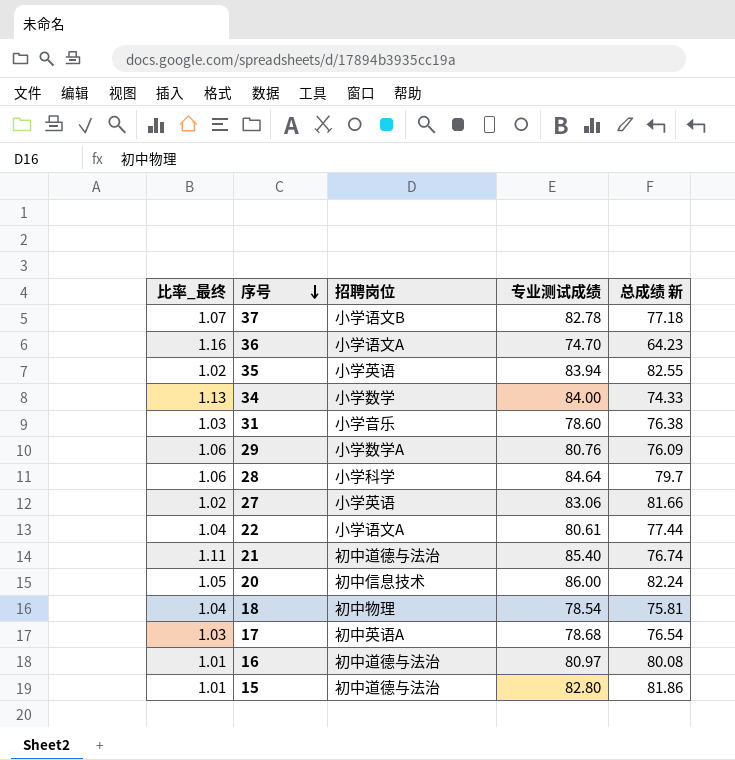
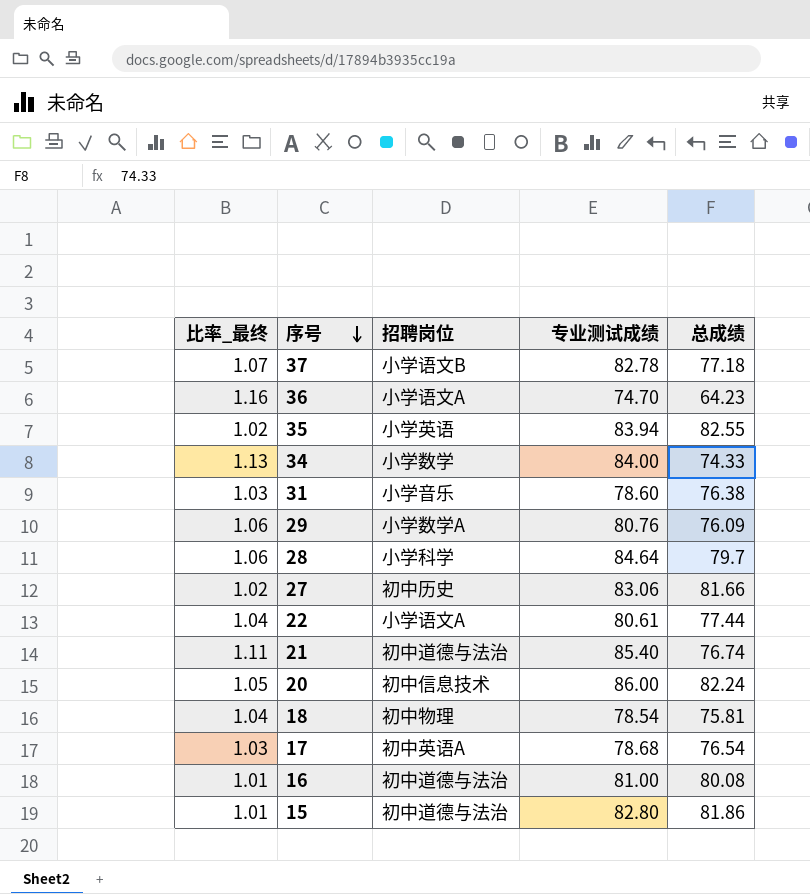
column name: 总成绩 新 -> 总成绩
27 | 招聘岗位: 小学英语 -> 初中历史
16 | 专业测试成绩: 80.97 -> 81.00

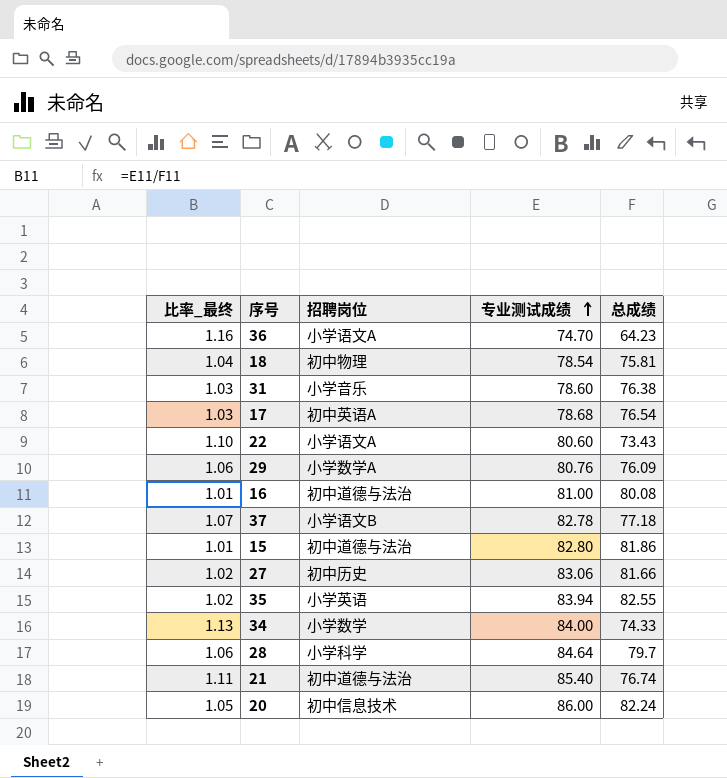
row order: 序号 descending -> 专业测试成绩 ascending
22 | 比率_最终: 1.04 -> 1.10
22 | 专业测试成绩: 80.61 -> 80.60
22 | 总成绩: 77.44 -> 73.43

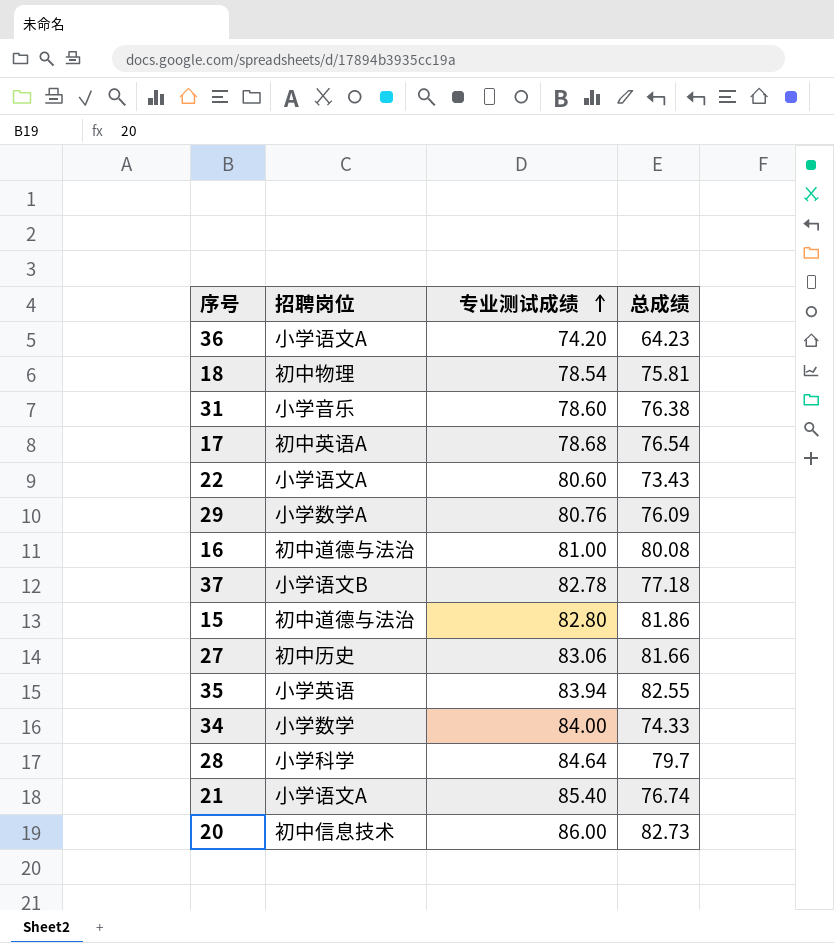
column 比率_最终 | formula: [专业测试成绩] / [总成绩] -> none
36 | 专业测试成绩: 74.70 -> 74.20
21 | 招聘岗位: 初中道德与法治 -> 小学语文A
20 | 总成绩: 82.24 -> 82.73

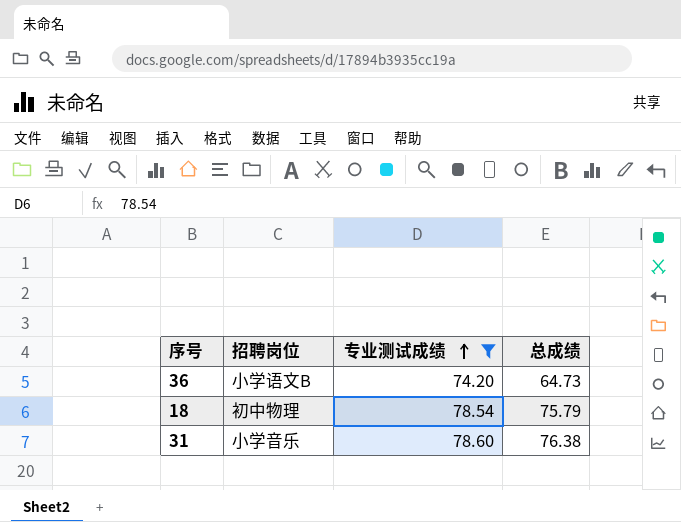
filter: none -> 专业测试成绩 <= 78.60
36 | 招聘岗位: 小学语文A -> 小学语文B
36 | 总成绩: 64.23 -> 64.73
18 | 总成绩: 75.81 -> 75.79

